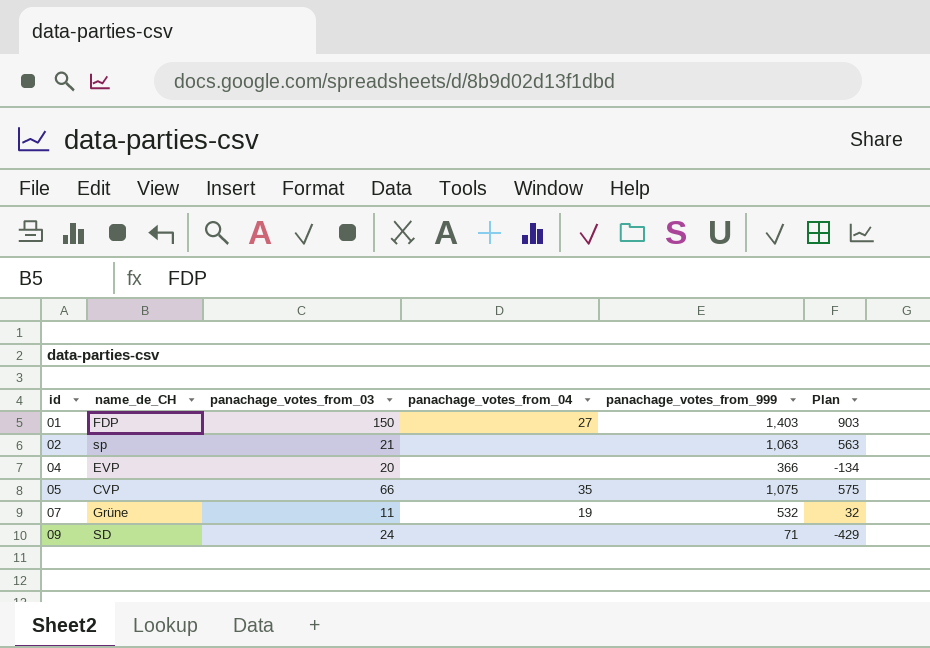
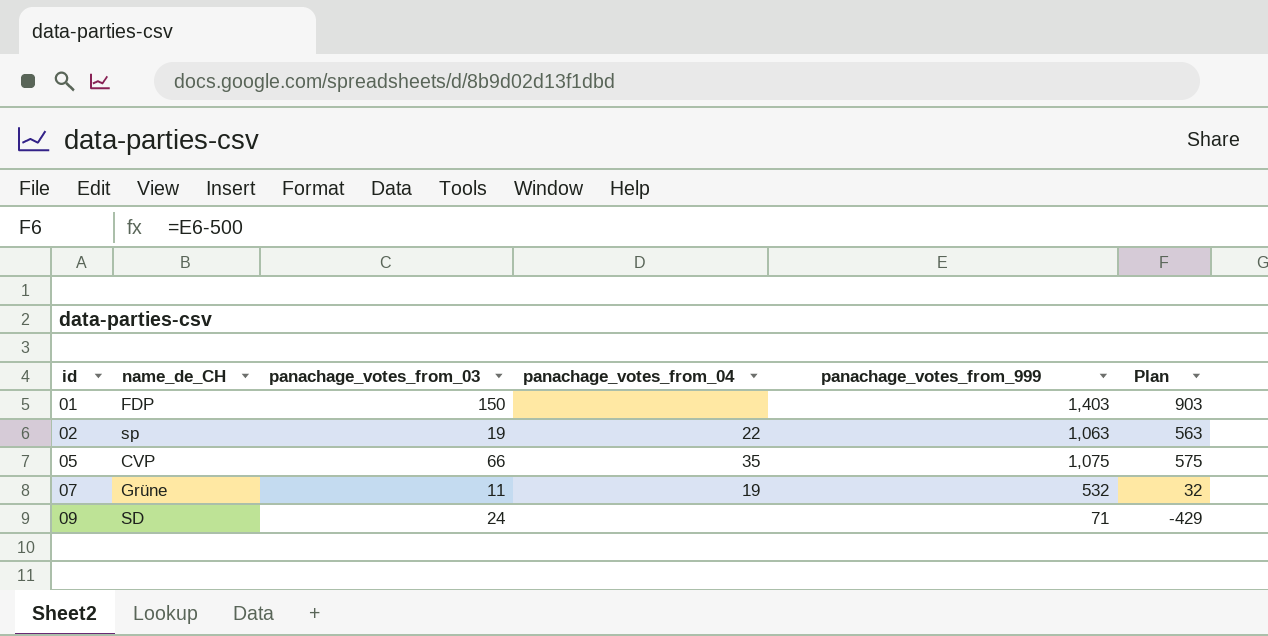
row 04: EVP | 20 | none | 366 | -134 -> none
01 | panachage_votes_from_04: 27 -> none
02 | panachage_votes_from_03: 21 -> 19
02 | panachage_votes_from_04: none -> 22

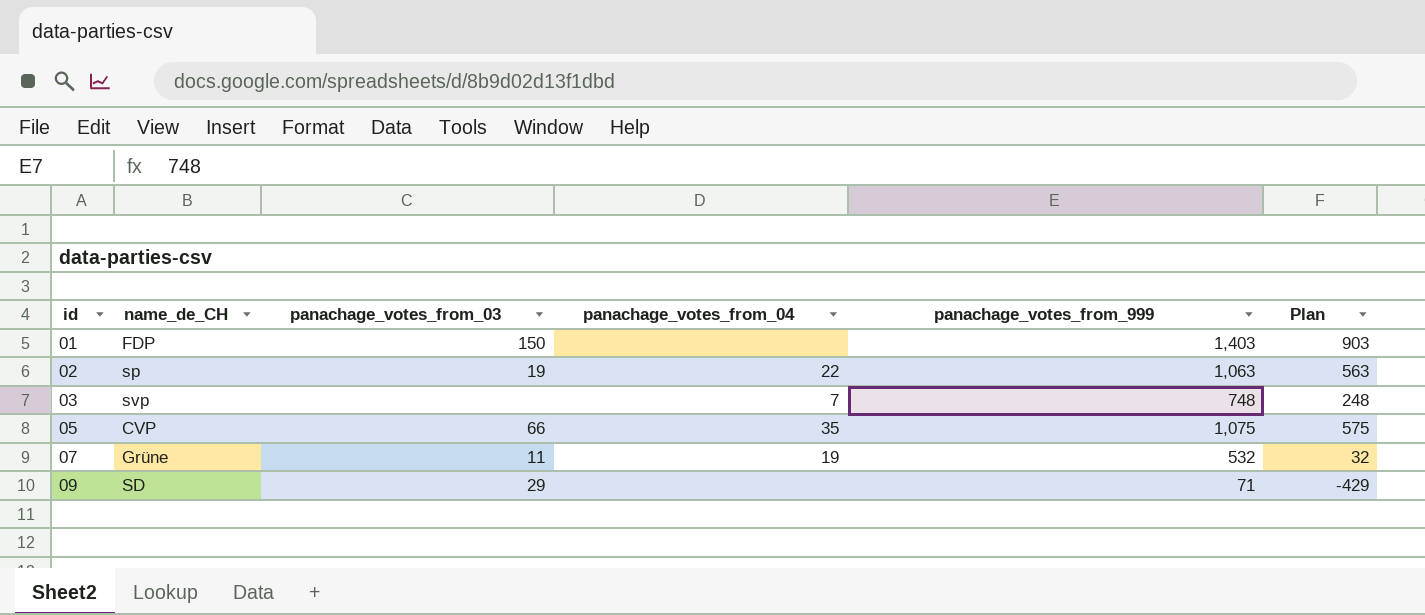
row 03: none -> svp | none | 7 | 748 | 248
09 | panachage_votes_from_03: 24 -> 29

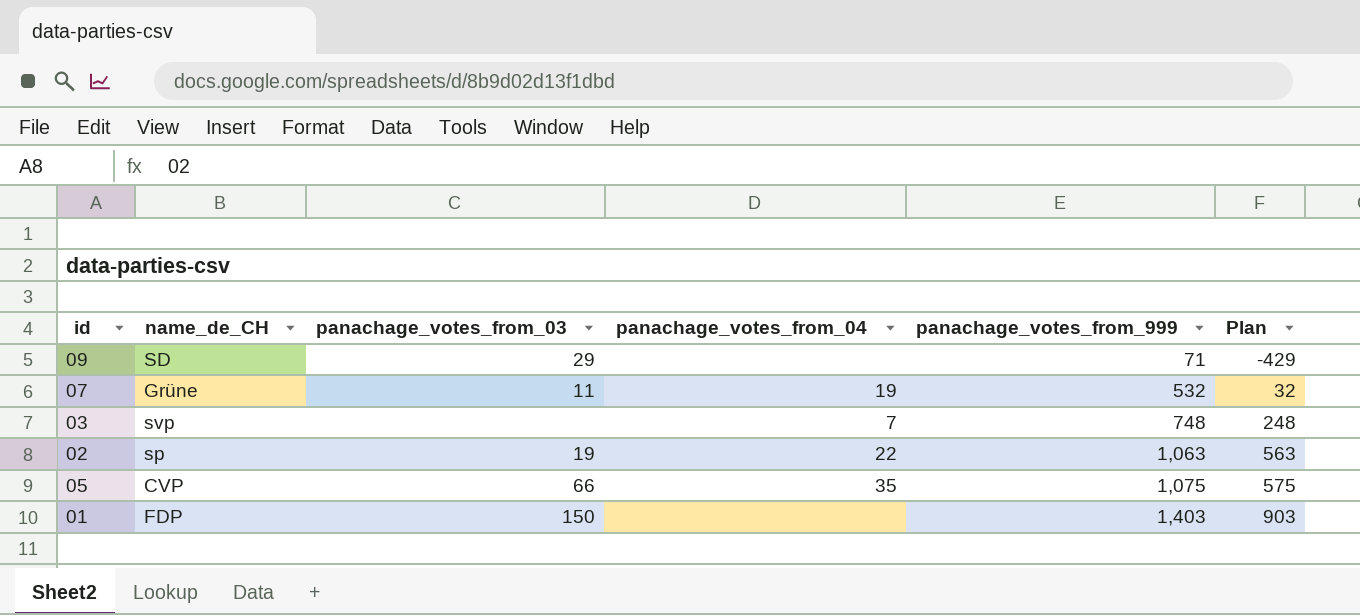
row order: id ascending -> panachage_votes_from_999 ascending

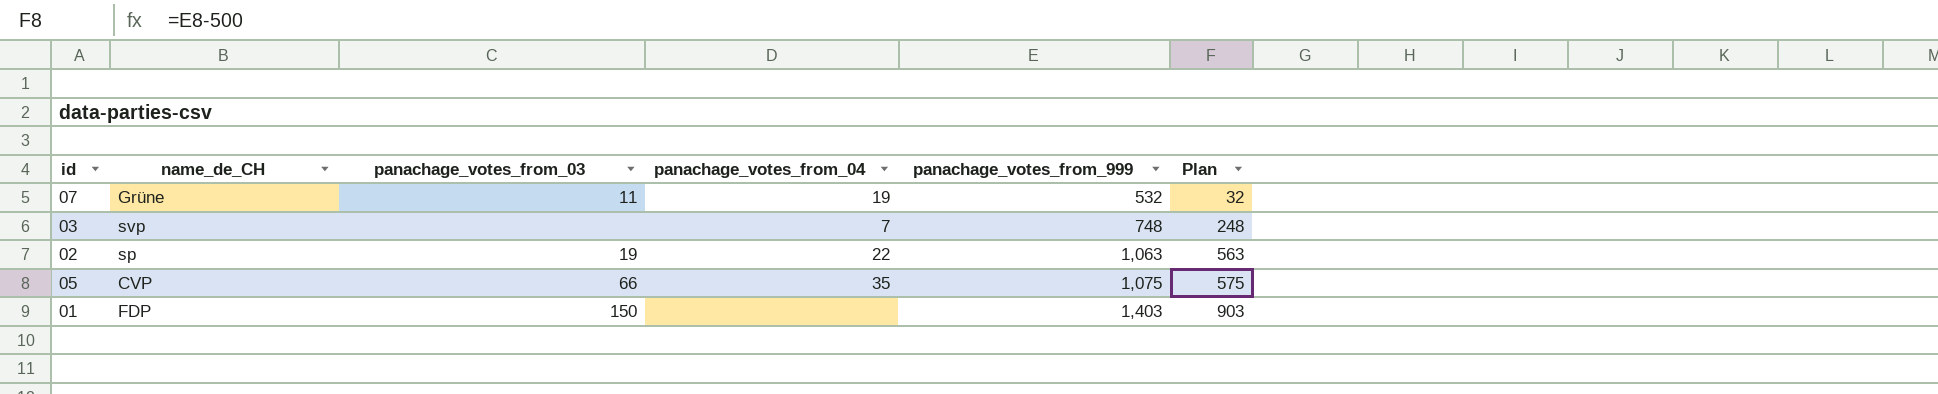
row 09: SD | 29 | none | 71 | -429 -> none

